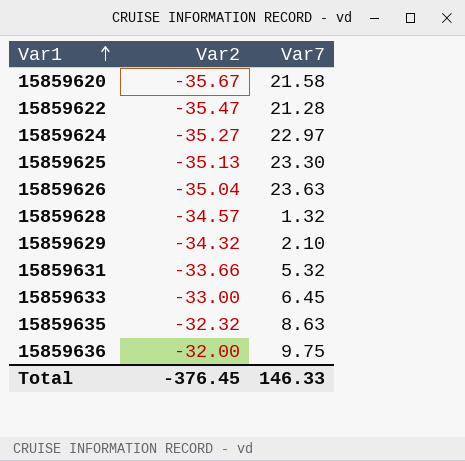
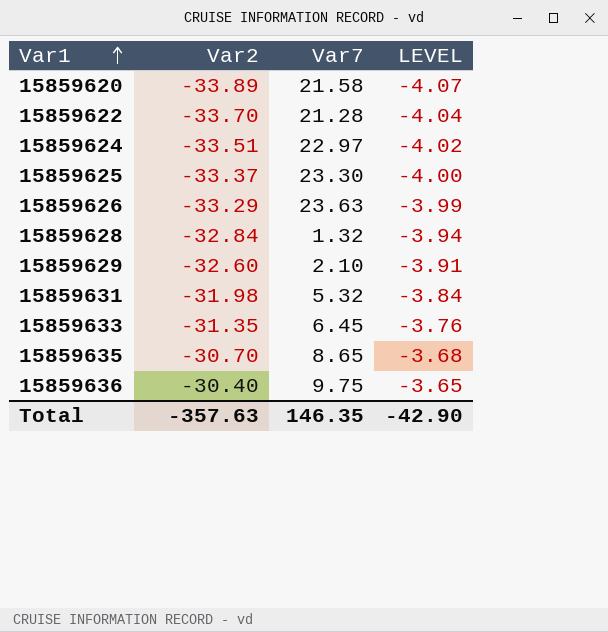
column LEVEL | formula: none -> [Var2] * 0.12
15859620 | Var2: -35.67 -> -33.89
15859622 | Var2: -35.47 -> -33.70
15859624 | Var2: -35.27 -> -33.51
15859625 | Var2: -35.13 -> -33.37
15859626 | Var2: -35.04 -> -33.29
15859628 | Var2: -34.57 -> -32.84
15859629 | Var2: -34.32 -> -32.60
15859631 | Var2: -33.66 -> -31.98
15859633 | Var2: -33.00 -> -31.35
15859635 | Var2: -32.32 -> -30.70
15859635 | Var7: 8.63 -> 8.65
15859636 | Var2: -32.00 -> -30.40
Total | Var2: -376.45 -> -357.63
Total | Var7: 146.33 -> 146.35

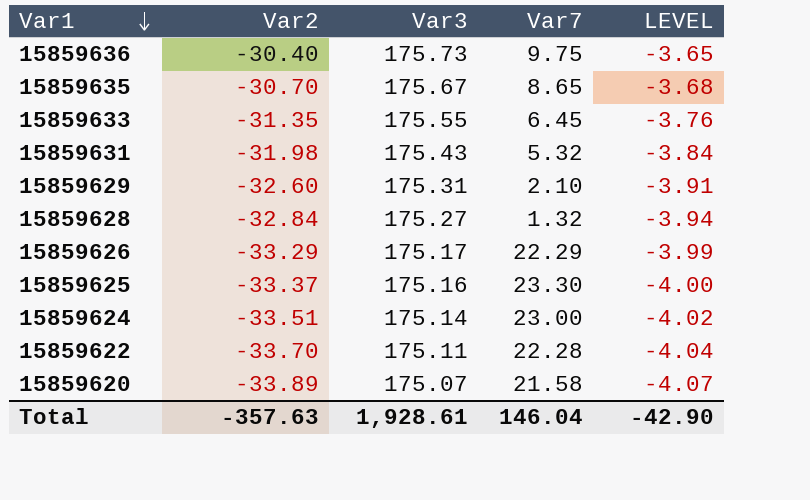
row order: Var1 ascending -> Var1 descending
column Var3 | position: none -> 3
15859626 | Var7: 23.63 -> 22.29
15859624 | Var7: 22.97 -> 23.00
15859622 | Var7: 21.28 -> 22.28
Total | Var7: 146.35 -> 146.04

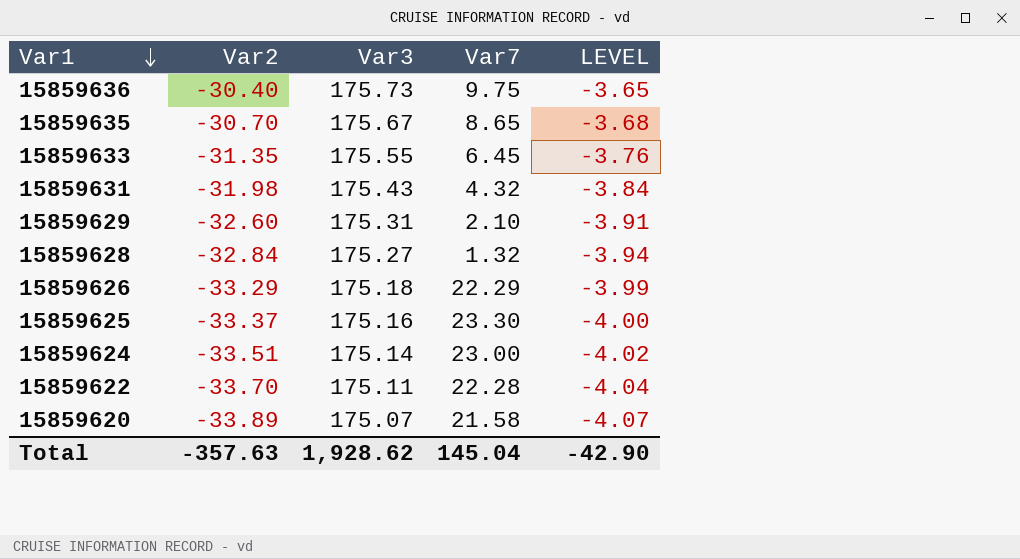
15859631 | Var7: 5.32 -> 4.32
15859626 | Var3: 175.17 -> 175.18
Total | Var3: 1,928.61 -> 1,928.62
Total | Var7: 146.04 -> 145.04

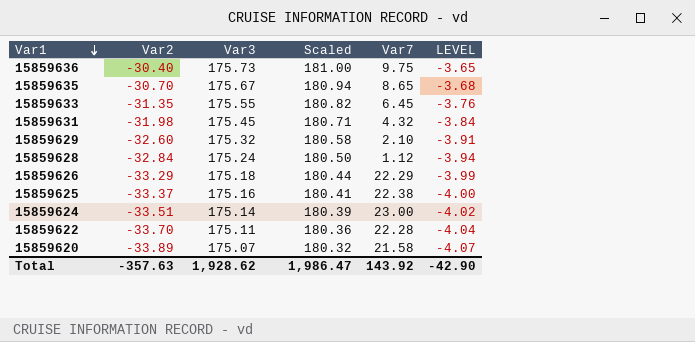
column Scaled | formula: none -> [Var3] * 1.03
15859631 | Var3: 175.43 -> 175.45
15859629 | Var3: 175.31 -> 175.32
15859628 | Var3: 175.27 -> 175.24
15859628 | Var7: 1.32 -> 1.12
15859625 | Var7: 23.30 -> 22.38
Total | Var7: 145.04 -> 143.92

